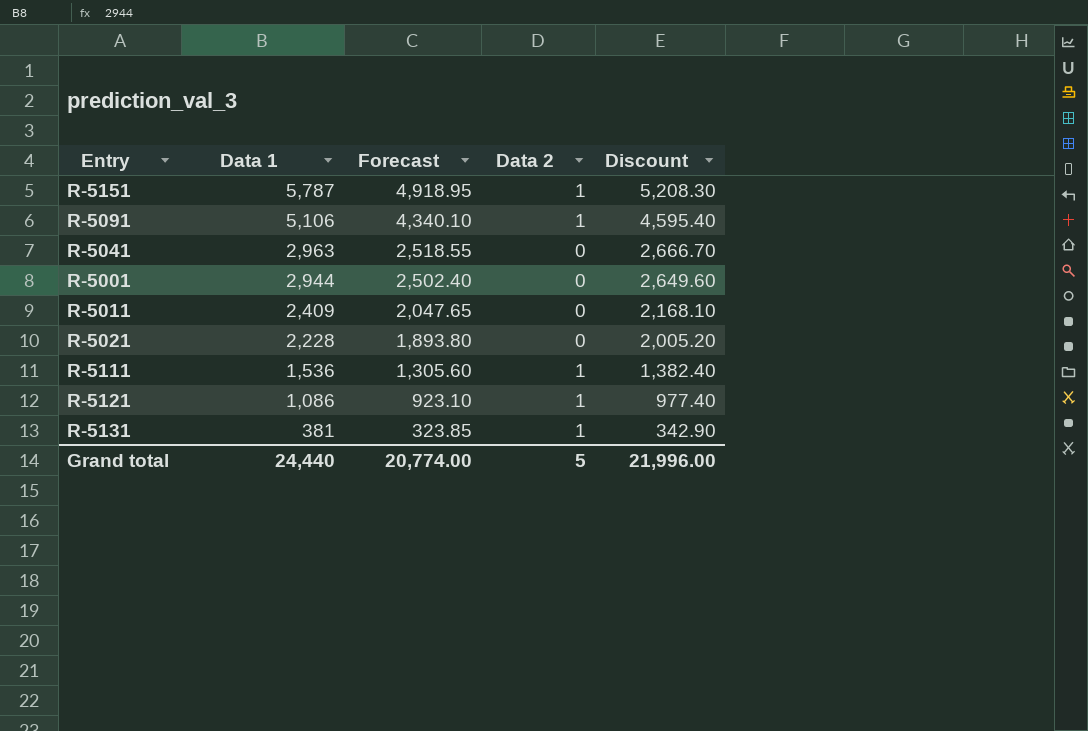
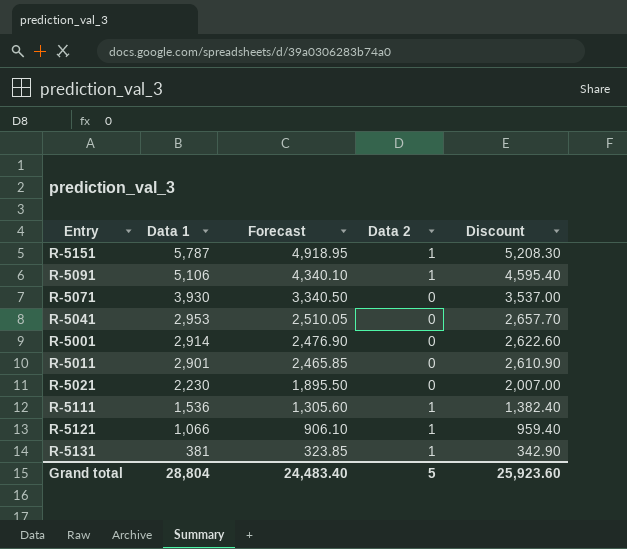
row R-5071: none -> 3,930 | 3,340.50 | 0 | 3,537.00
R-5041 | Data 1: 2,963 -> 2,953
R-5041 | Forecast: 2,518.55 -> 2,510.05
R-5041 | Discount: 2,666.70 -> 2,657.70
R-5001 | Data 1: 2,944 -> 2,914
R-5001 | Forecast: 2,502.40 -> 2,476.90
R-5001 | Discount: 2,649.60 -> 2,622.60
R-5011 | Data 1: 2,409 -> 2,901
R-5011 | Forecast: 2,047.65 -> 2,465.85
R-5011 | Discount: 2,168.10 -> 2,610.90
R-5021 | Data 1: 2,228 -> 2,230
R-5021 | Forecast: 1,893.80 -> 1,895.50
R-5021 | Discount: 2,005.20 -> 2,007.00
R-5121 | Data 1: 1,086 -> 1,066
R-5121 | Forecast: 923.10 -> 906.10
R-5121 | Discount: 977.40 -> 959.40
Grand total | Data 1: 24,440 -> 28,804
Grand total | Forecast: 20,774.00 -> 24,483.40
Grand total | Discount: 21,996.00 -> 25,923.60

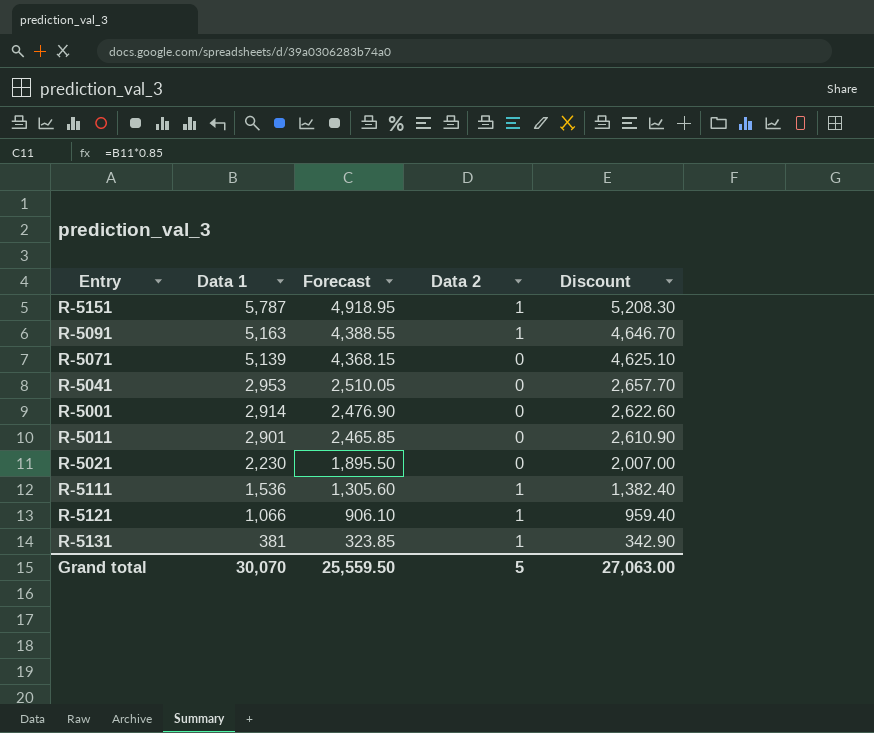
R-5091 | Data 1: 5,106 -> 5,163
R-5091 | Forecast: 4,340.10 -> 4,388.55
R-5091 | Discount: 4,595.40 -> 4,646.70
R-5071 | Data 1: 3,930 -> 5,139
R-5071 | Forecast: 3,340.50 -> 4,368.15
R-5071 | Discount: 3,537.00 -> 4,625.10
Grand total | Data 1: 28,804 -> 30,070
Grand total | Forecast: 24,483.40 -> 25,559.50
Grand total | Discount: 25,923.60 -> 27,063.00

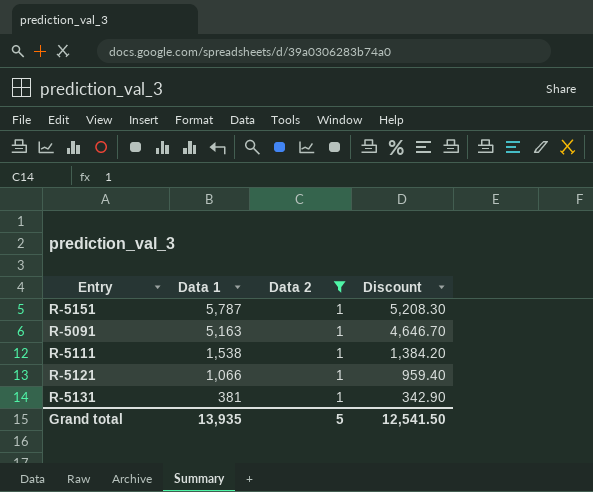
filter: none -> Data 2 = 1
column Forecast | formula: [Data 1] * 0.85 -> none
R-5111 | Data 1: 1,536 -> 1,538
R-5111 | Discount: 1,382.40 -> 1,384.20
Grand total | Data 1: 30,070 -> 13,935
Grand total | Discount: 27,063.00 -> 12,541.50

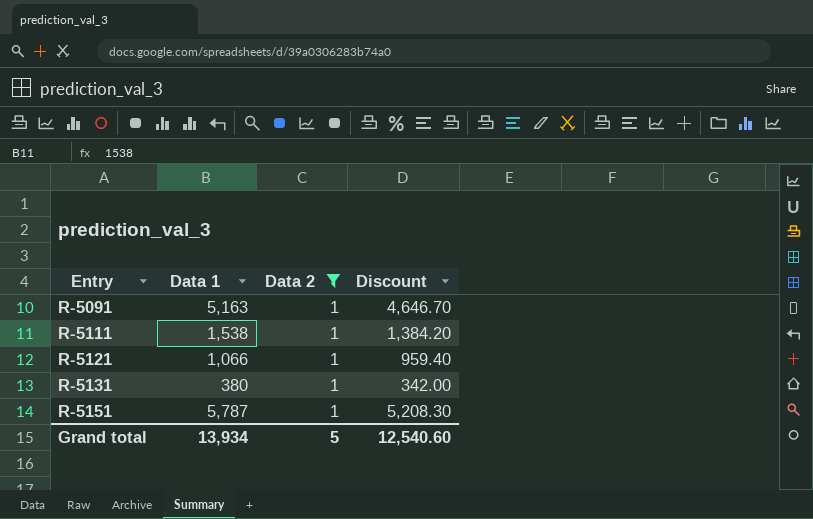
row order: Data 1 descending -> Entry ascending
R-5131 | Data 1: 381 -> 380
R-5131 | Discount: 342.90 -> 342.00
Grand total | Data 1: 13,935 -> 13,934
Grand total | Discount: 12,541.50 -> 12,540.60

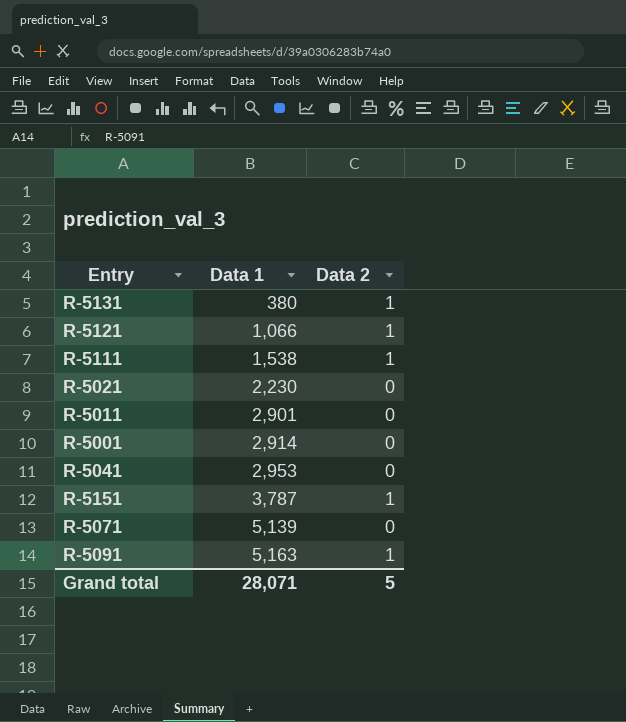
filter: Data 2 = 1 -> none
row order: Entry ascending -> Data 1 ascending
column Discount | formula: [Data 1] * 0.9 -> none
R-5151 | Data 1: 5,787 -> 3,787
Grand total | Data 1: 13,934 -> 28,071

